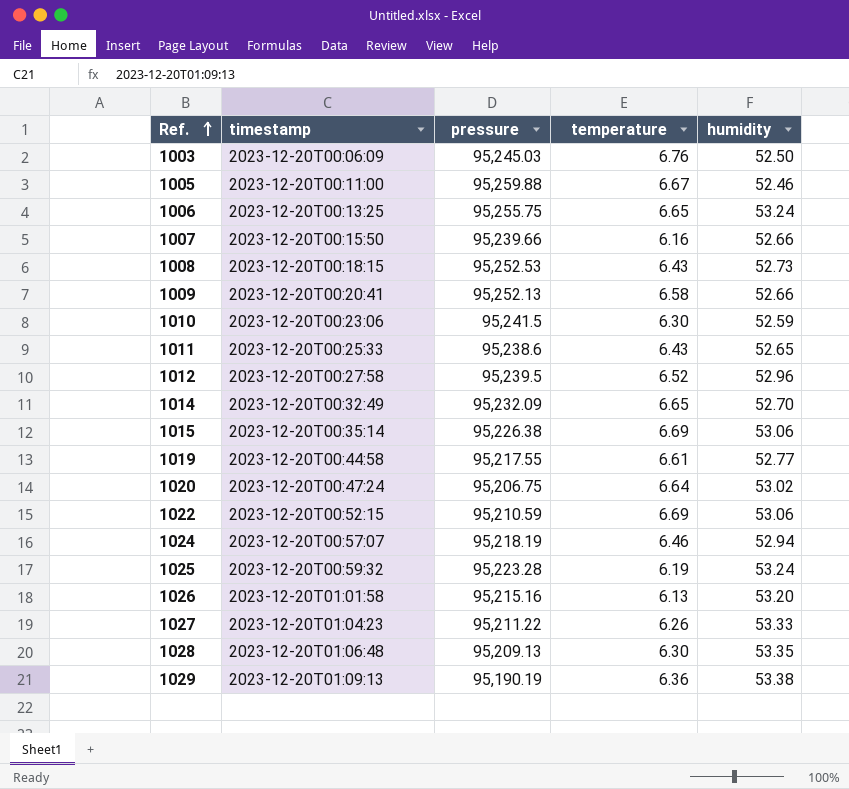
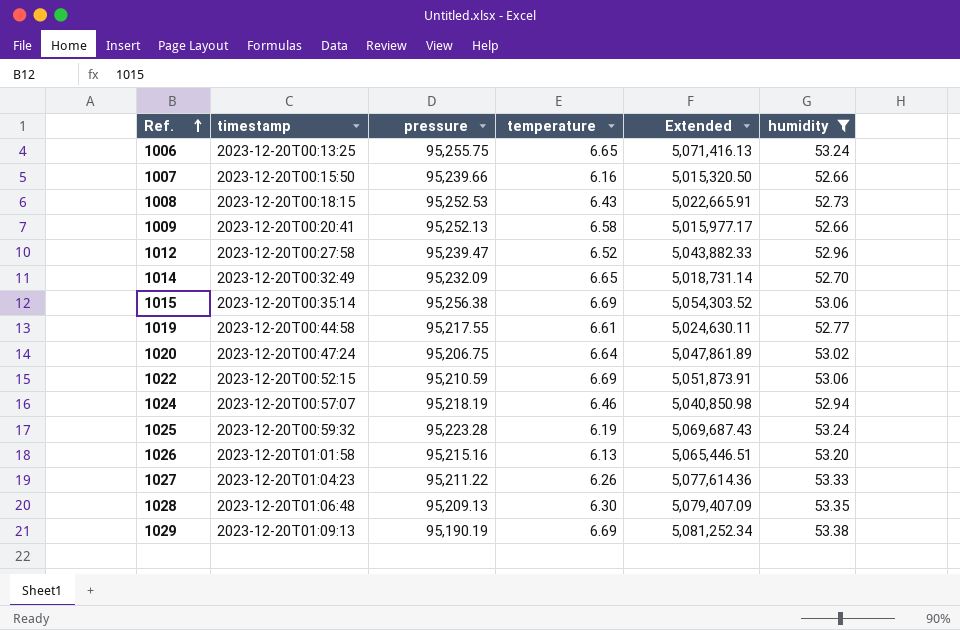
filter: none -> humidity >= 52.66
column Extended | formula: none -> [pressure] * [humidity]
1012 | pressure: 95,239.5 -> 95,239.47
1015 | pressure: 95,226.38 -> 95,256.38
1029 | temperature: 6.36 -> 6.69

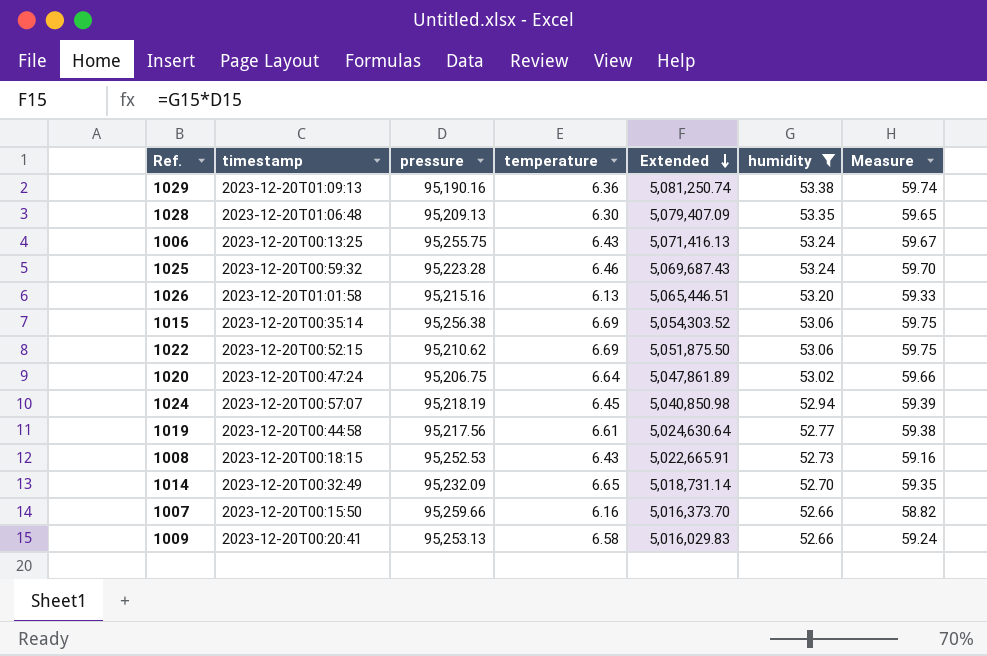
row order: Ref. ascending -> Extended descending
column Measure | formula: none -> [temperature] + [humidity]
row 1012: 2023-12-20T00:27:58 | 95,239.47 | 6.52 | 5,043,882.33 | 52.96 -> none
row 1027: 2023-12-20T01:04:23 | 95,211.22 | 6.26 | 5,077,614.36 | 53.33 -> none
1029 | pressure: 95,190.19 -> 95,190.16
1029 | temperature: 6.69 -> 6.36
1029 | Extended: 5,081,252.34 -> 5,081,250.74
1006 | temperature: 6.65 -> 6.43
1025 | temperature: 6.19 -> 6.46
1022 | pressure: 95,210.59 -> 95,210.62
1022 | Extended: 5,051,873.91 -> 5,051,875.50
1024 | temperature: 6.46 -> 6.45
1019 | pressure: 95,217.55 -> 95,217.56
1019 | Extended: 5,024,630.11 -> 5,024,630.64
1007 | pressure: 95,239.66 -> 95,259.66
1007 | Extended: 5,015,320.50 -> 5,016,373.70
1009 | pressure: 95,252.13 -> 95,253.13
1009 | Extended: 5,015,977.17 -> 5,016,029.83

